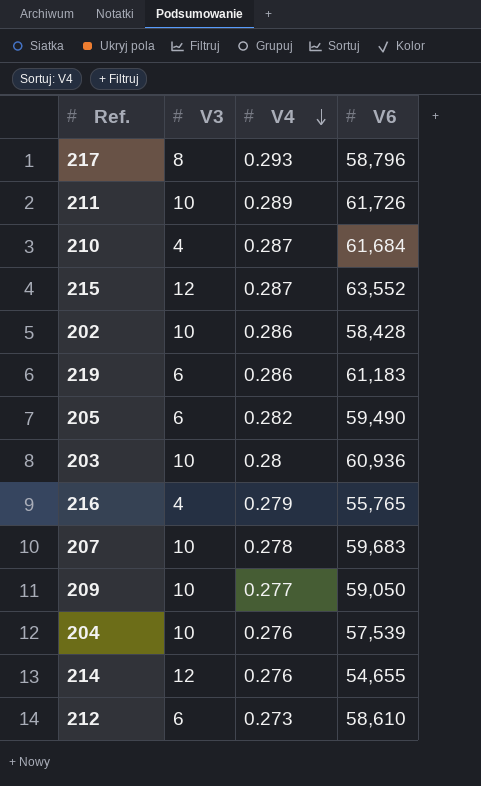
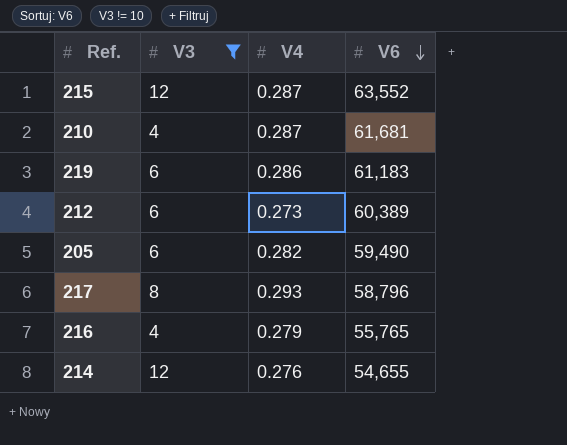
filter: none -> V3 != 10
row order: V4 descending -> V6 descending
210 | V6: 61,684 -> 61,681
212 | V6: 58,610 -> 60,389

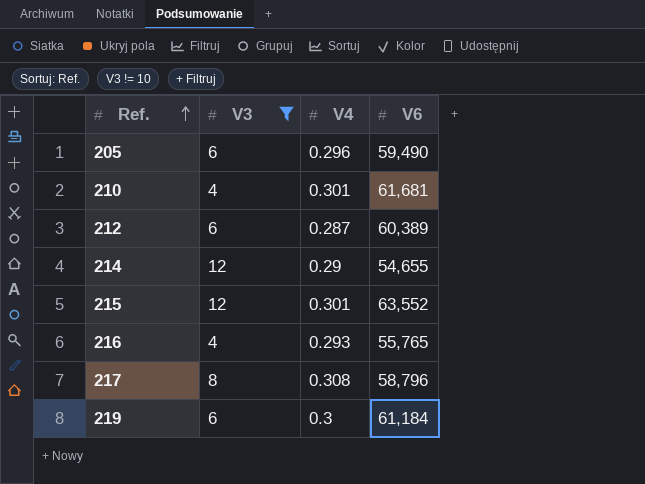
row order: V6 descending -> Ref. ascending
205 | V4: 0.282 -> 0.296
210 | V4: 0.287 -> 0.301
212 | V4: 0.273 -> 0.287
214 | V4: 0.276 -> 0.29
215 | V4: 0.287 -> 0.301
216 | V4: 0.279 -> 0.293
217 | V4: 0.293 -> 0.308
219 | V4: 0.286 -> 0.3
219 | V6: 61,183 -> 61,184

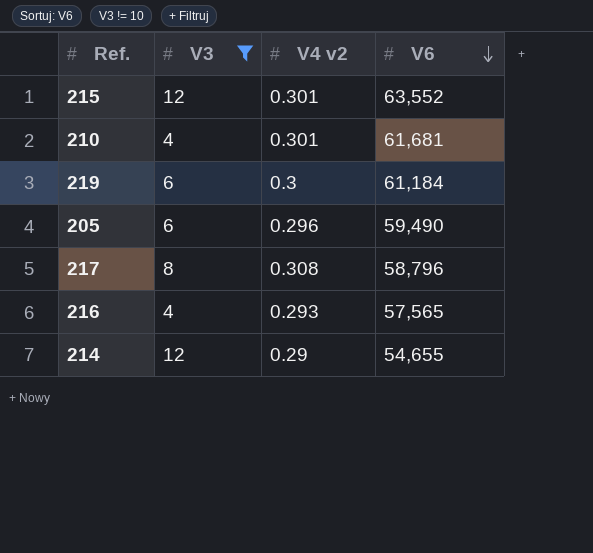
row order: Ref. ascending -> V6 descending
column name: V4 -> V4 v2
row 212: 6 | 0.287 | 60,389 -> none
216 | V6: 55,765 -> 57,565

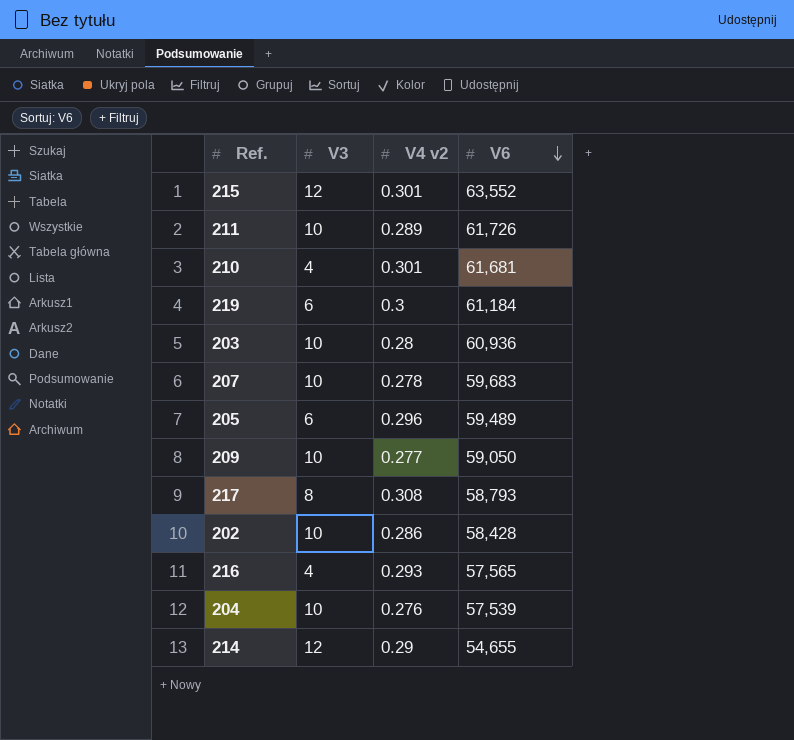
filter: V3 != 10 -> none
205 | V6: 59,490 -> 59,489
217 | V6: 58,796 -> 58,793

